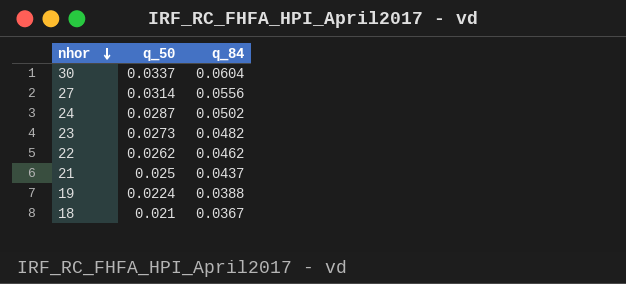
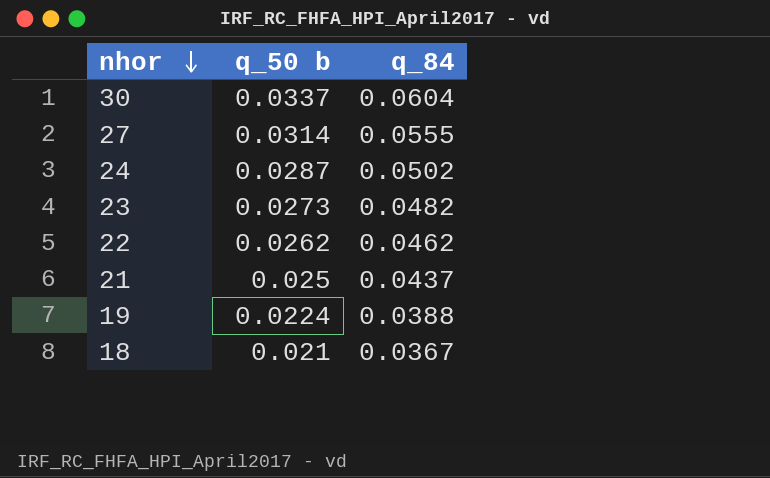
column name: q_50 -> q_50 b
27 | q_84: 0.0556 -> 0.0555

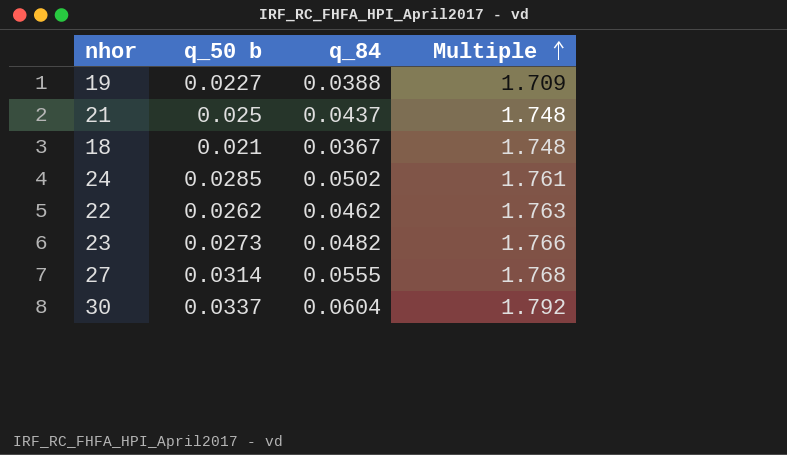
row order: nhor descending -> Multiple ascending
column Multiple | formula: none -> [q_84] / [q_50 b]
19 | q_50 b: 0.0224 -> 0.0227
24 | q_50 b: 0.0287 -> 0.0285

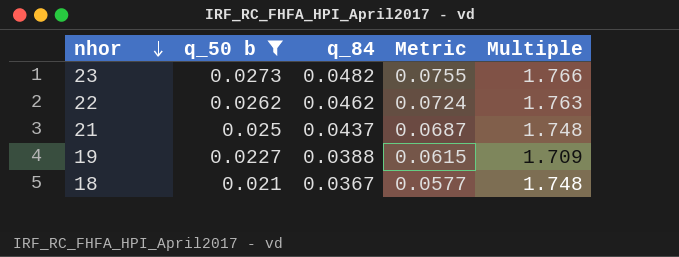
filter: none -> q_50 b <= 0.0273
row order: Multiple ascending -> nhor descending
column Metric | formula: none -> [q_50 b] + [q_84]

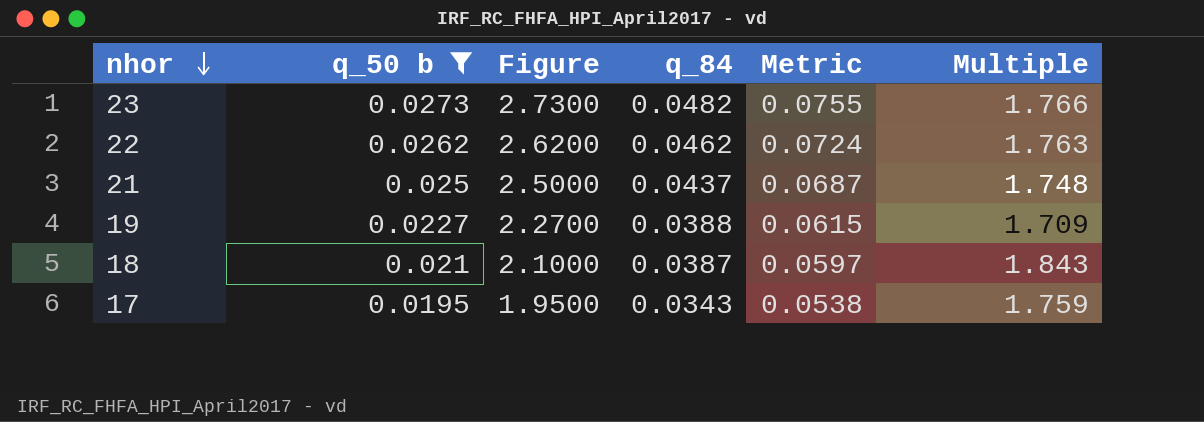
column Figure | formula: none -> [q_50 b] * 100
18 | q_84: 0.0367 -> 0.0387
18 | Metric: 0.0577 -> 0.0597
18 | Multiple: 1.748 -> 1.843
row 17: none -> 0.0195 | 1.9500 | 0.0343 | 0.0538 | 1.759

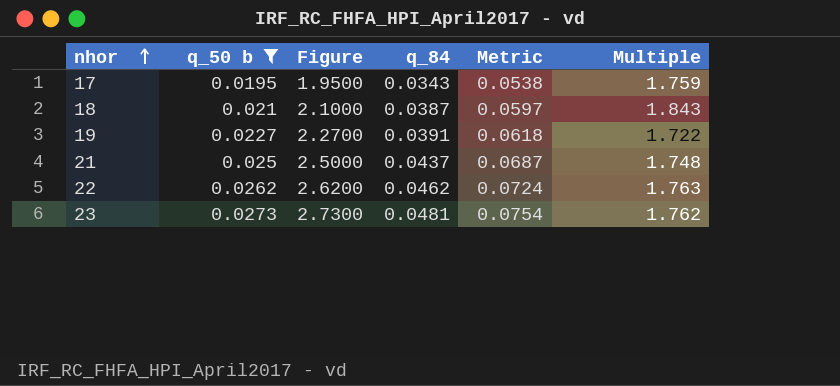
row order: nhor descending -> nhor ascending
19 | q_84: 0.0388 -> 0.0391
19 | Metric: 0.0615 -> 0.0618
19 | Multiple: 1.709 -> 1.722
23 | q_84: 0.0482 -> 0.0481
23 | Metric: 0.0755 -> 0.0754
23 | Multiple: 1.766 -> 1.762

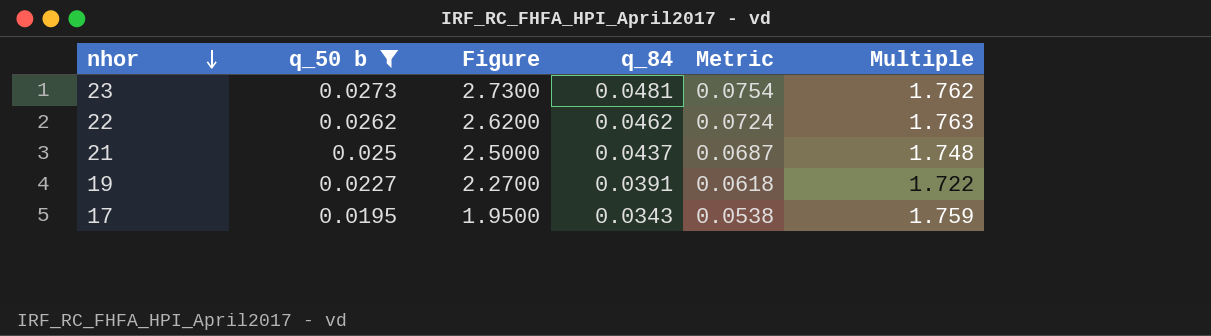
row order: nhor ascending -> nhor descending
row 18: 0.021 | 2.1000 | 0.0387 | 0.0597 | 1.843 -> none

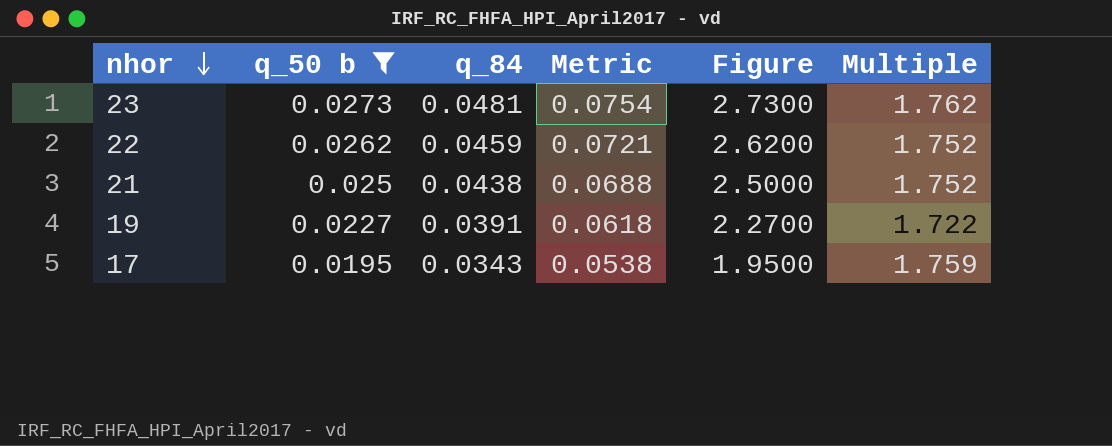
column Figure | position: 3 -> 5
22 | q_84: 0.0462 -> 0.0459
22 | Metric: 0.0724 -> 0.0721
22 | Multiple: 1.763 -> 1.752
21 | q_84: 0.0437 -> 0.0438
21 | Metric: 0.0687 -> 0.0688
21 | Multiple: 1.748 -> 1.752

